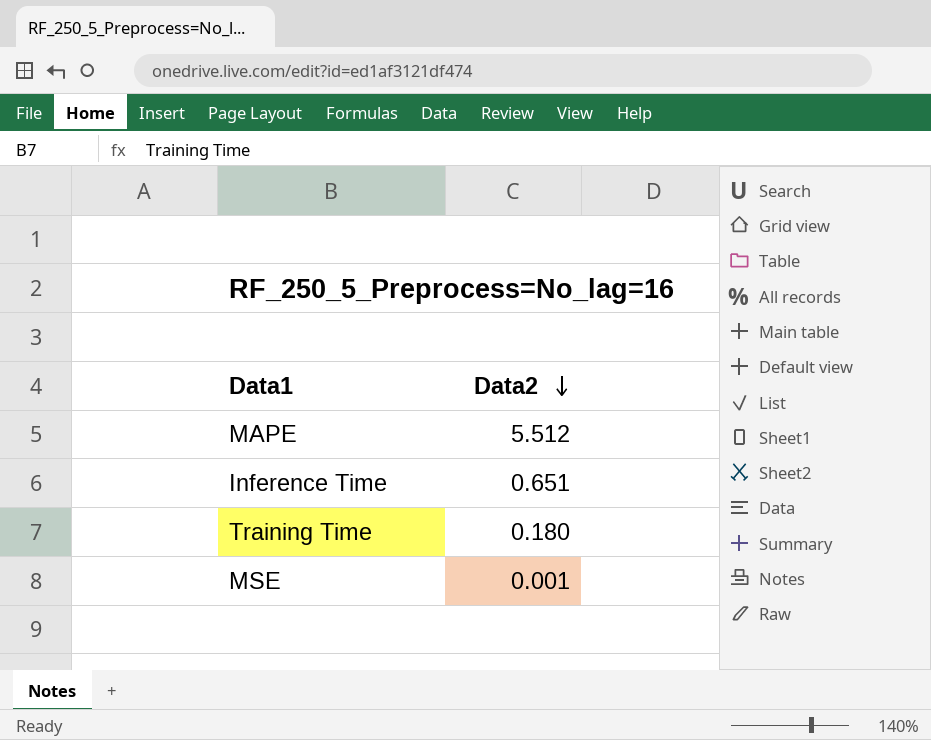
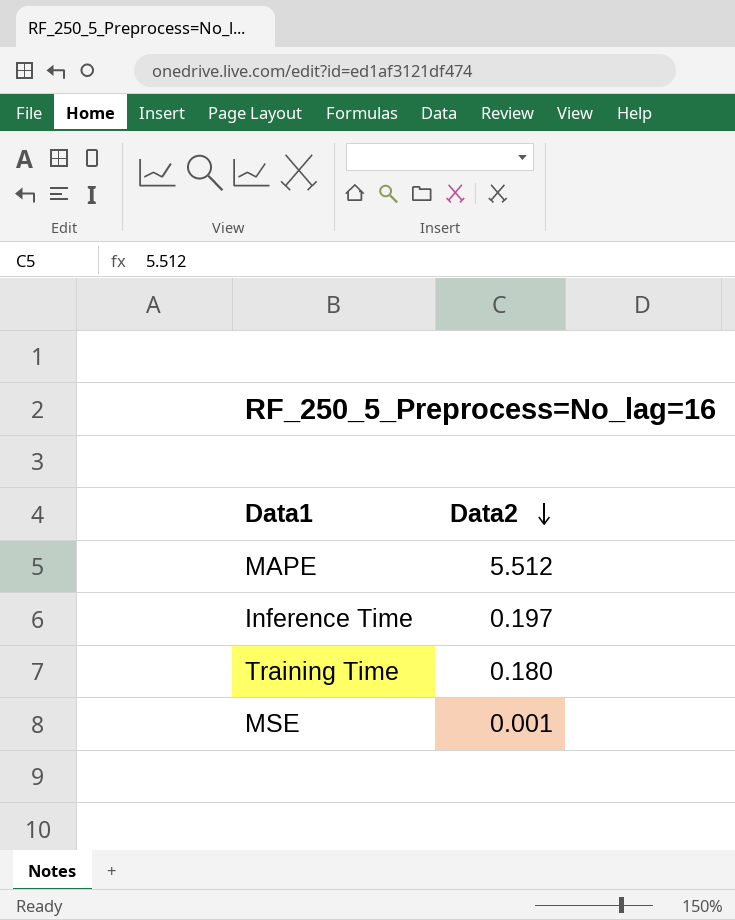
Inference Time | Data2: 0.651 -> 0.197

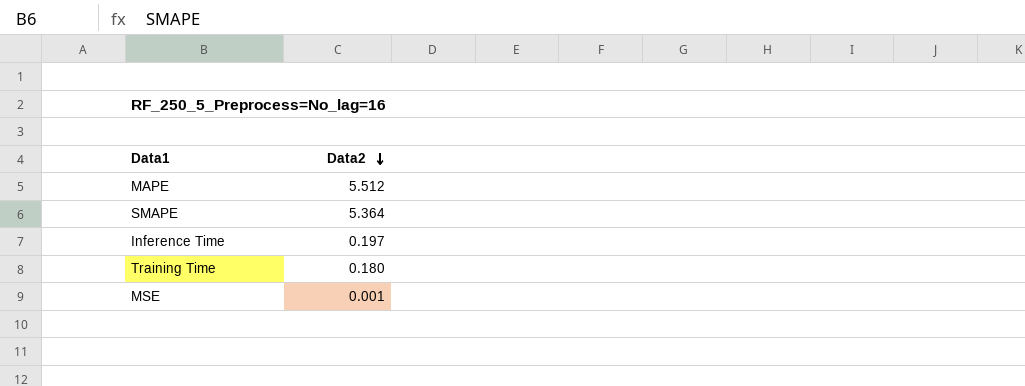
row SMAPE: none -> 5.364

